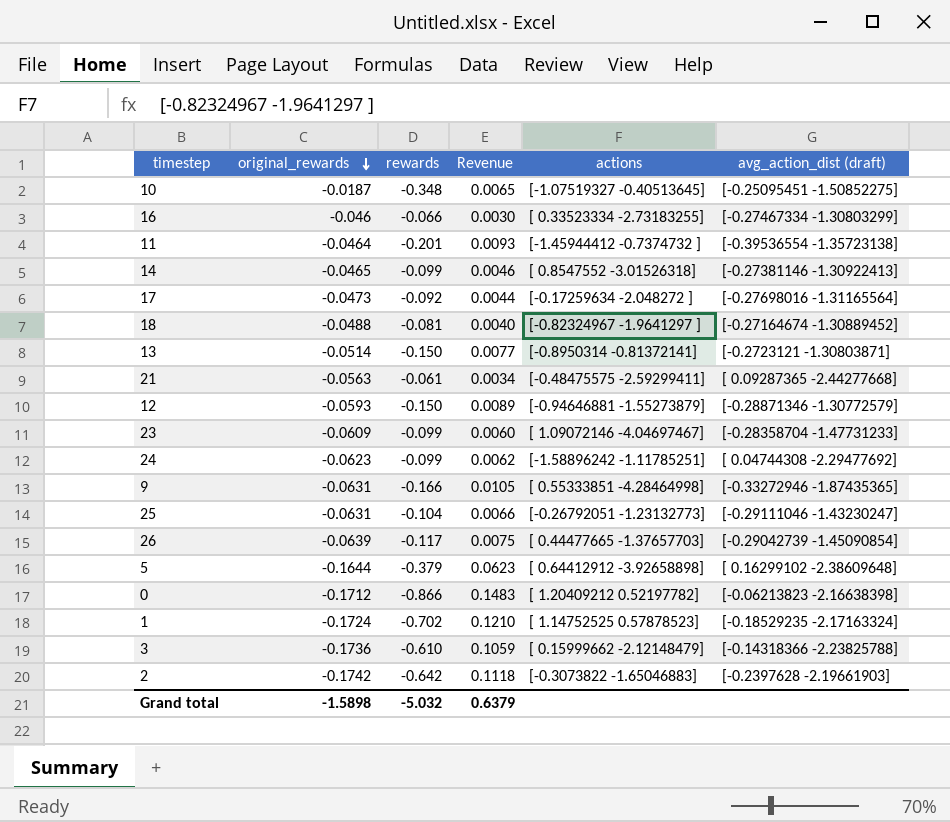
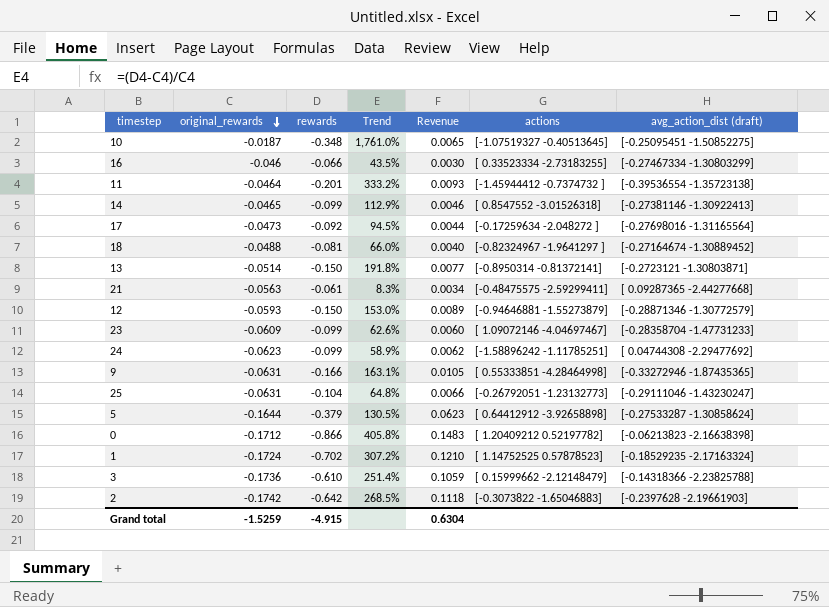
column Trend | formula: none -> ([rewards] - [original_rewards]) / [original_rewards]
row 26: -0.0639 | -0.117 | 0.0075 | [ 0.44477665 -1.37657703] | [-0.29042739 -1.45090854] -> none
5 | avg_action_dist (draft): [ 0.16299102 -2.38609648] -> [-0.27533287 -1.30858624]
Grand total | original_rewards: -1.5898 -> -1.5259
Grand total | rewards: -5.032 -> -4.915
Grand total | Revenue: 0.6379 -> 0.6304

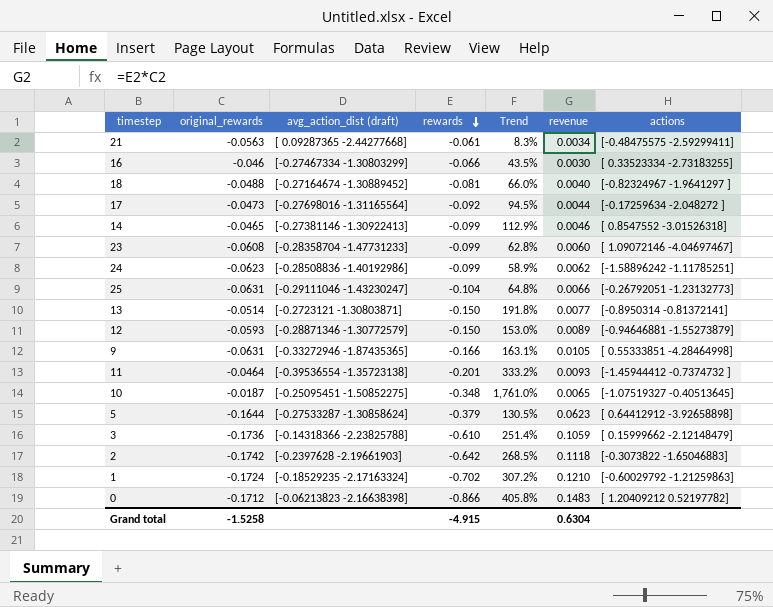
row order: original_rewards descending -> rewards descending
column avg_action_dist (draft) | position: 7 -> 3
column name: Revenue -> revenue
23 | original_rewards: -0.0609 -> -0.0608
23 | Trend: 62.6% -> 62.8%
24 | avg_action_dist (draft): [ 0.04744308 -2.29477692] -> [-0.28508836 -1.40192986]
1 | actions: [ 1.14752525 0.57878523] -> [-0.60029792 -1.21259863]
Grand total | original_rewards: -1.5259 -> -1.5258

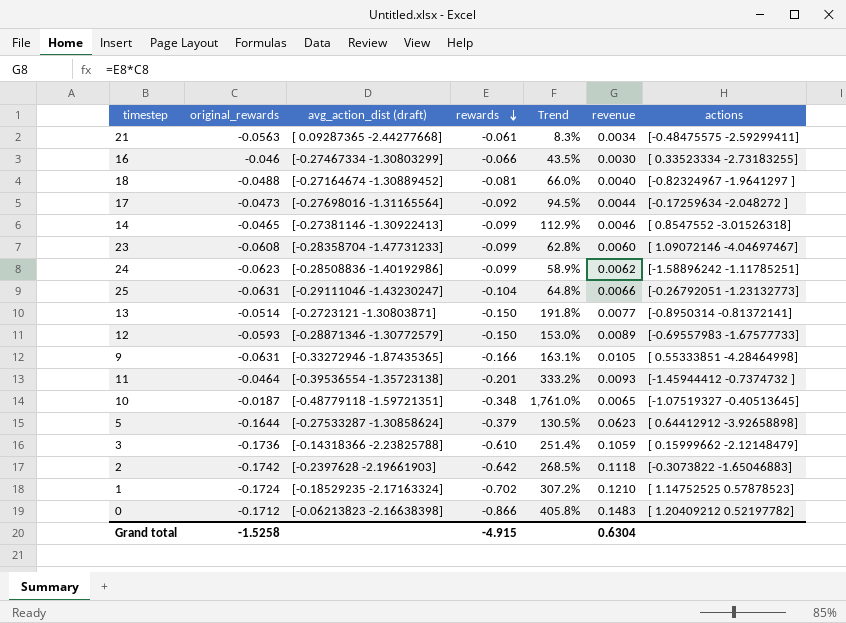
12 | actions: [-0.94646881 -1.55273879] -> [-0.69557983 -1.67577733]
10 | avg_action_dist (draft): [-0.25095451 -1.50852275] -> [-0.48779118 -1.59721351]
1 | actions: [-0.60029792 -1.21259863] -> [ 1.14752525 0.57878523]

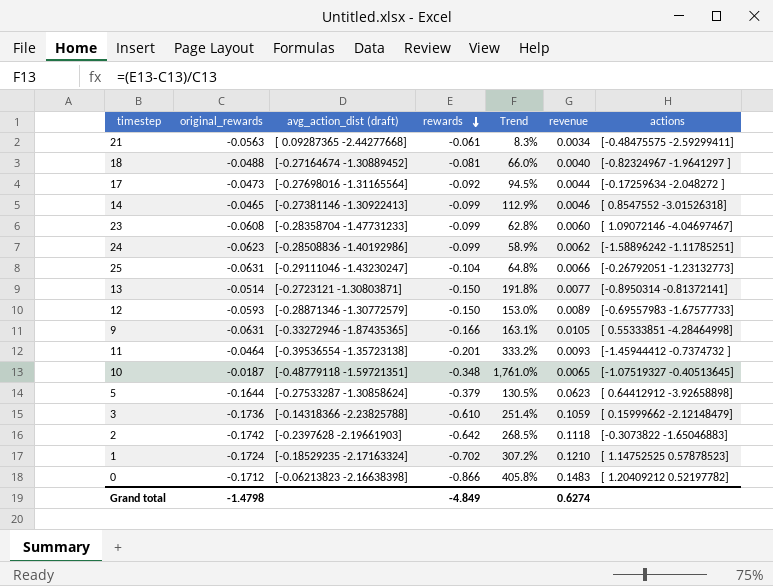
row 16: -0.046 | [-0.27467334 -1.30803299] | -0.066 | 43.5% | 0.0030 | [ 0.33523334 -2.73183255] -> none
Grand total | original_rewards: -1.5258 -> -1.4798
Grand total | rewards: -4.915 -> -4.849
Grand total | revenue: 0.6304 -> 0.6274

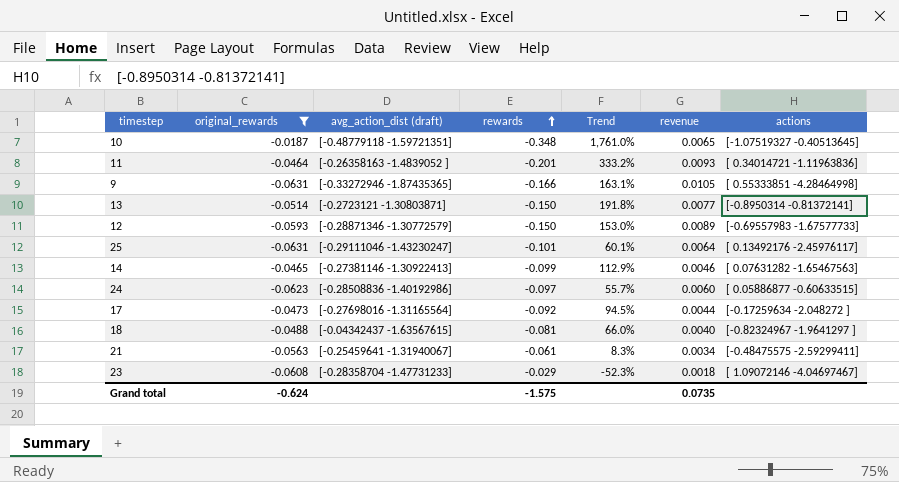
filter: none -> original_rewards >= -0.0631
row order: rewards descending -> rewards ascending
11 | avg_action_dist (draft): [-0.39536554 -1.35723138] -> [-0.26358163 -1.4839052 ]
11 | actions: [-1.45944412 -0.7374732 ] -> [ 0.34014721 -1.11963836]
25 | rewards: -0.104 -> -0.101
25 | Trend: 64.8% -> 60.1%
25 | revenue: 0.0066 -> 0.0064
25 | actions: [-0.26792051 -1.23132773] -> [ 0.13492176 -2.45976117]
14 | actions: [ 0.8547552 -3.01526318] -> [ 0.07631282 -1.65467563]
24 | rewards: -0.099 -> -0.097
24 | Trend: 58.9% -> 55.7%
24 | revenue: 0.0062 -> 0.0060
24 | actions: [-1.58896242 -1.11785251] -> [ 0.05886877 -0.60633515]
18 | avg_action_dist (draft): [-0.27164674 -1.30889452] -> [-0.04342437 -1.63567615]
21 | avg_action_dist (draft): [ 0.09287365 -2.44277668] -> [-0.25459641 -1.31940067]
23 | rewards: -0.099 -> -0.029
23 | Trend: 62.8% -> -52.3%
23 | revenue: 0.0060 -> 0.0018
Grand total | original_rewards: -1.4798 -> -0.624
Grand total | rewards: -4.849 -> -1.575
Grand total | revenue: 0.6274 -> 0.0735

